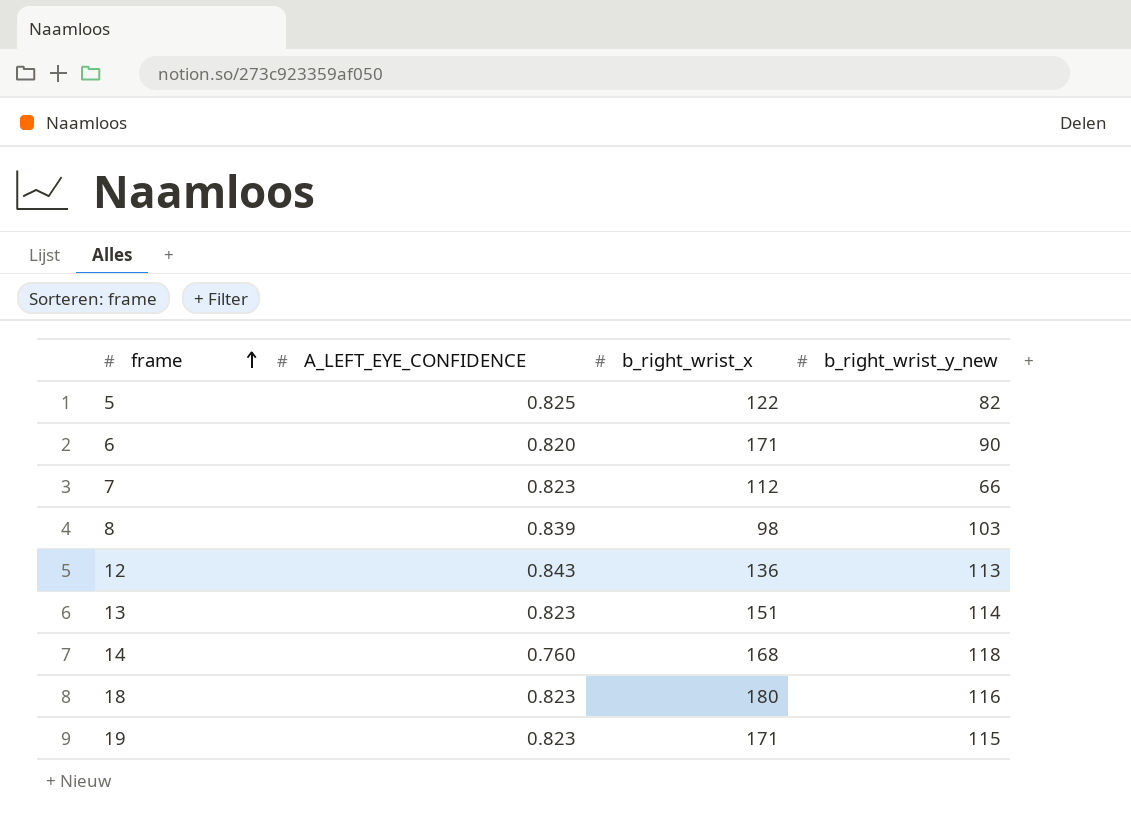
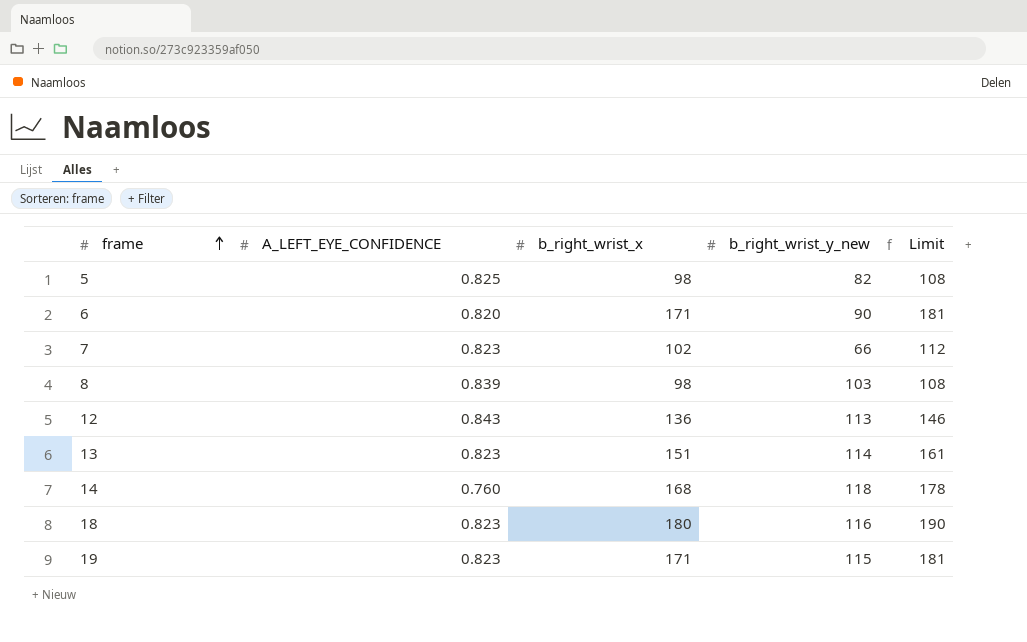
column Limit | formula: none -> [b_right_wrist_x] + 10
5 | b_right_wrist_x: 122 -> 98
7 | b_right_wrist_x: 112 -> 102

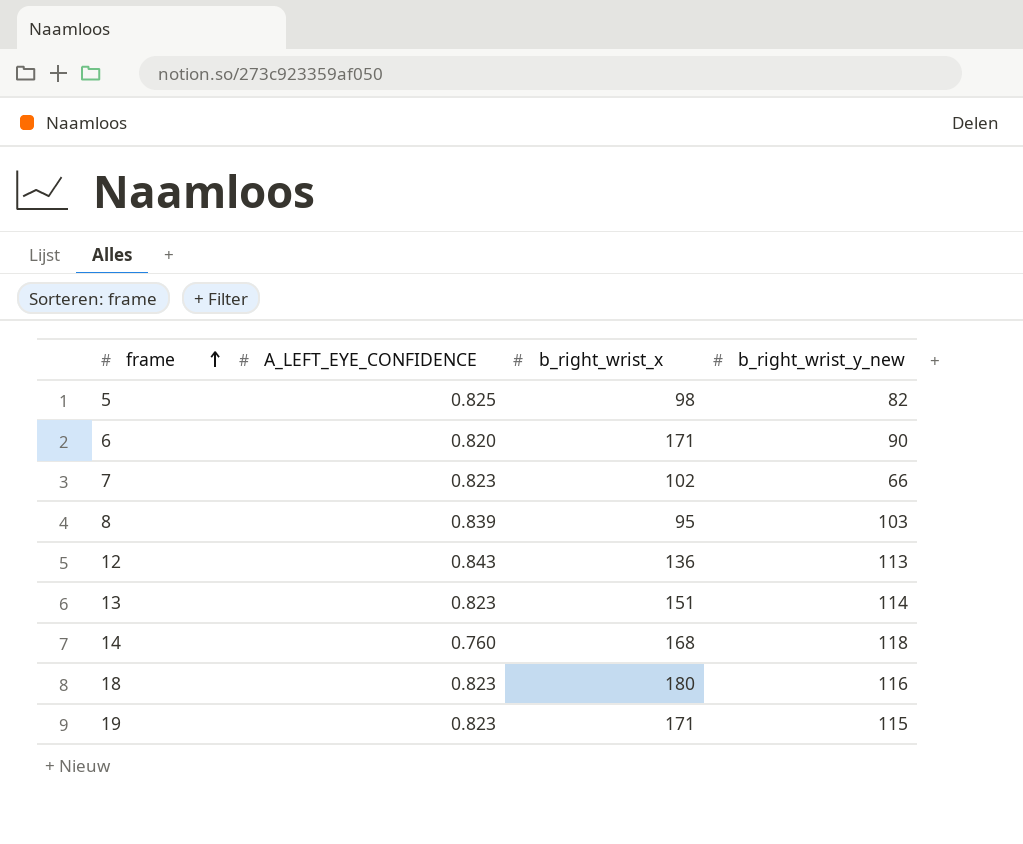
column Limit | formula: [b_right_wrist_x] + 10 -> none
8 | b_right_wrist_x: 98 -> 95

